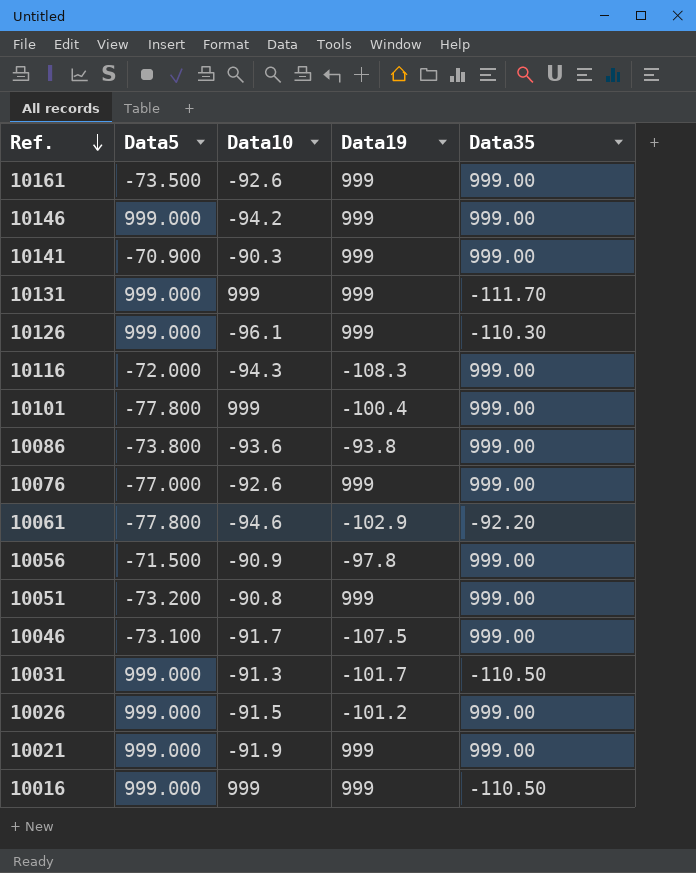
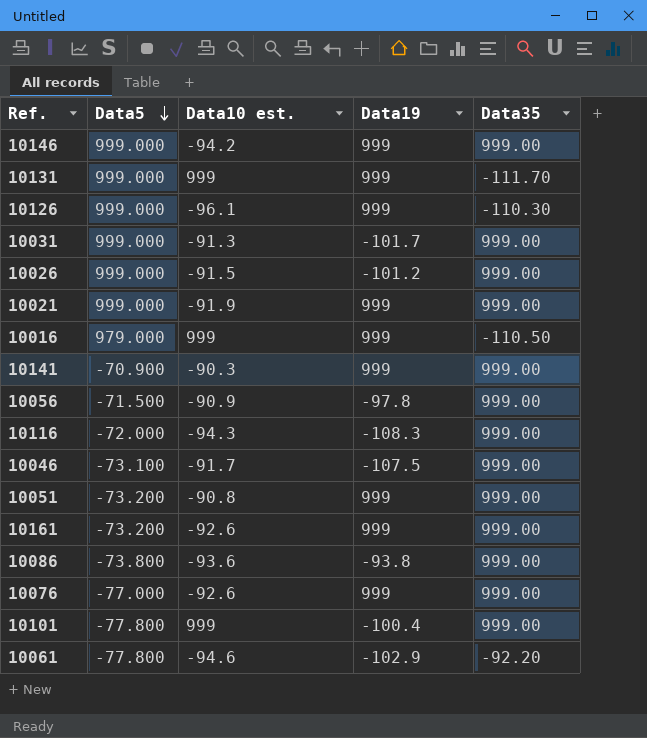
row order: Ref. descending -> Data5 descending
column name: Data10 -> Data10 est.
10031 | Data35: -110.50 -> 999.00
10016 | Data5: 999.000 -> 979.000
10161 | Data5: -73.500 -> -73.200

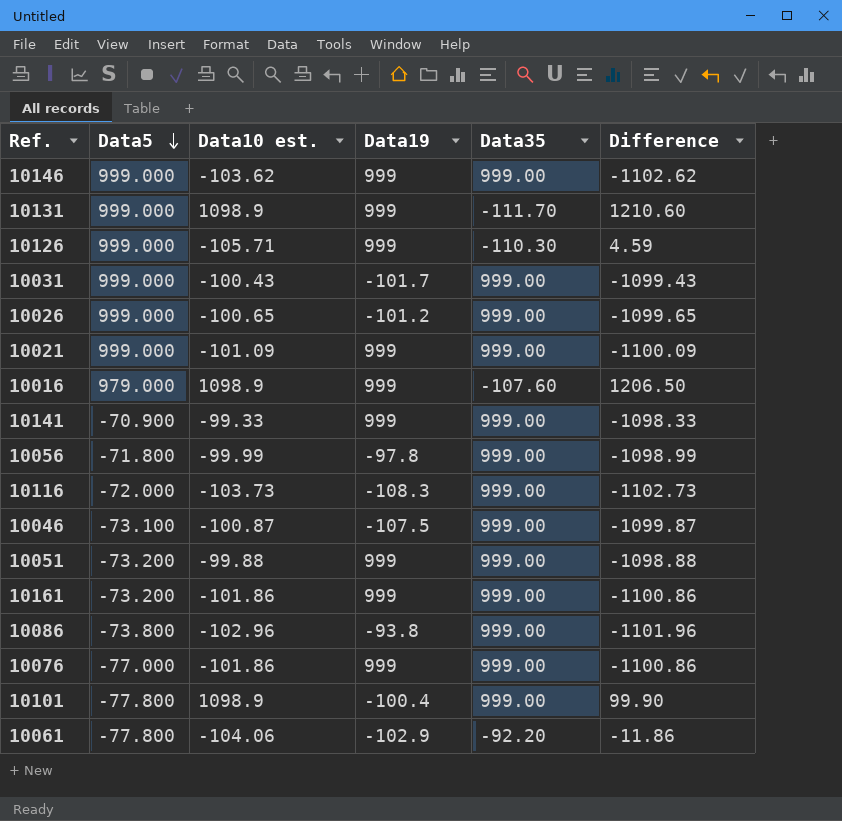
column Difference | formula: none -> [Data10 est.] - [Data35]
10146 | Data10 est.: -94.2 -> -103.62
10131 | Data10 est.: 999 -> 1098.9
10126 | Data10 est.: -96.1 -> -105.71
10031 | Data10 est.: -91.3 -> -100.43
10026 | Data10 est.: -91.5 -> -100.65
10021 | Data10 est.: -91.9 -> -101.09
10016 | Data10 est.: 999 -> 1098.9
10016 | Data35: -110.50 -> -107.60
10141 | Data10 est.: -90.3 -> -99.33
10056 | Data5: -71.500 -> -71.800
10056 | Data10 est.: -90.9 -> -99.99
10116 | Data10 est.: -94.3 -> -103.73
10046 | Data10 est.: -91.7 -> -100.87
10051 | Data10 est.: -90.8 -> -99.88
10161 | Data10 est.: -92.6 -> -101.86
10086 | Data10 est.: -93.6 -> -102.96
10076 | Data10 est.: -92.6 -> -101.86
10101 | Data10 est.: 999 -> 1098.9
10061 | Data10 est.: -94.6 -> -104.06

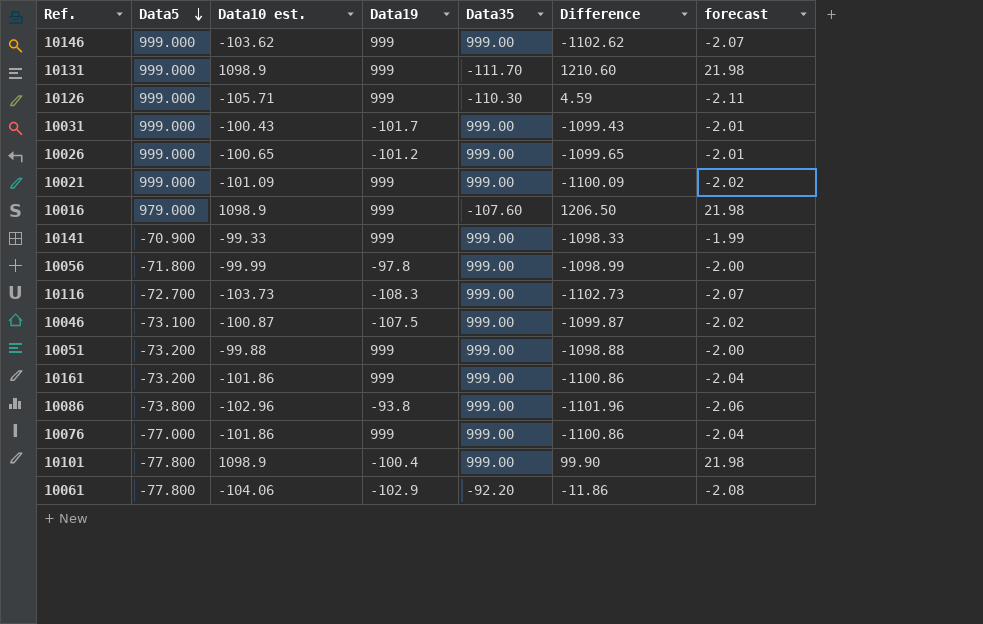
column forecast | formula: none -> [Data10 est.] * 0.02
10116 | Data5: -72.000 -> -72.700

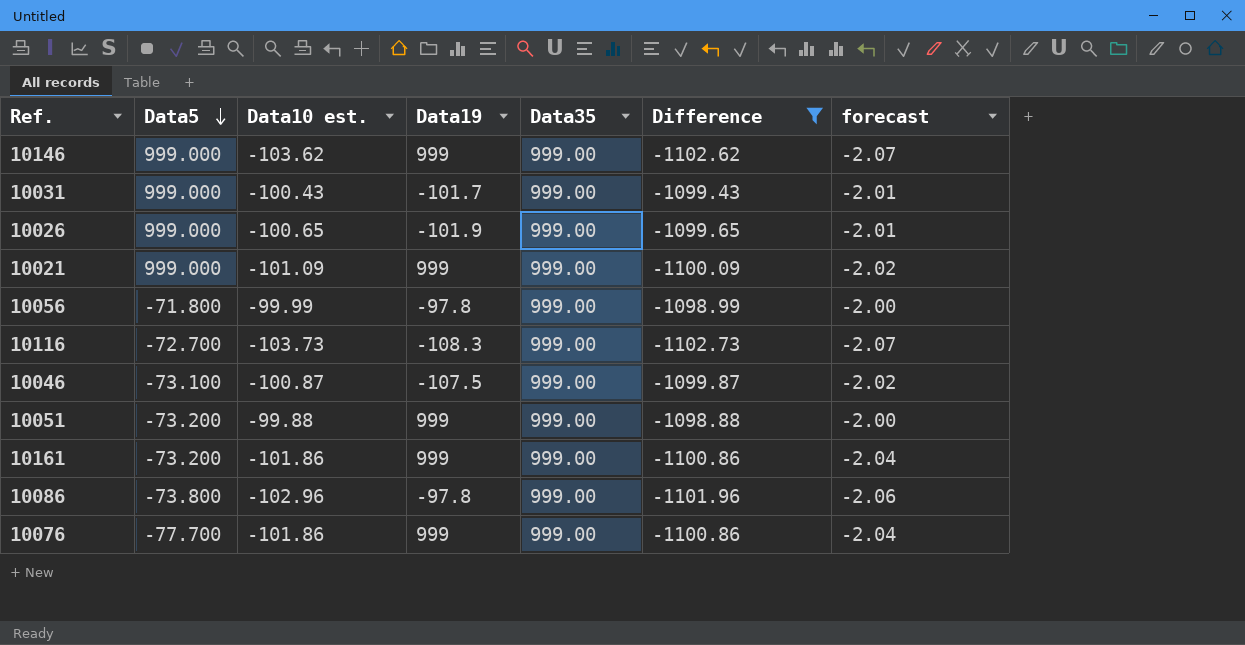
filter: none -> Difference <= -1098.88
10026 | Data19: -101.2 -> -101.9
10086 | Data19: -93.8 -> -97.8
10076 | Data5: -77.000 -> -77.700

